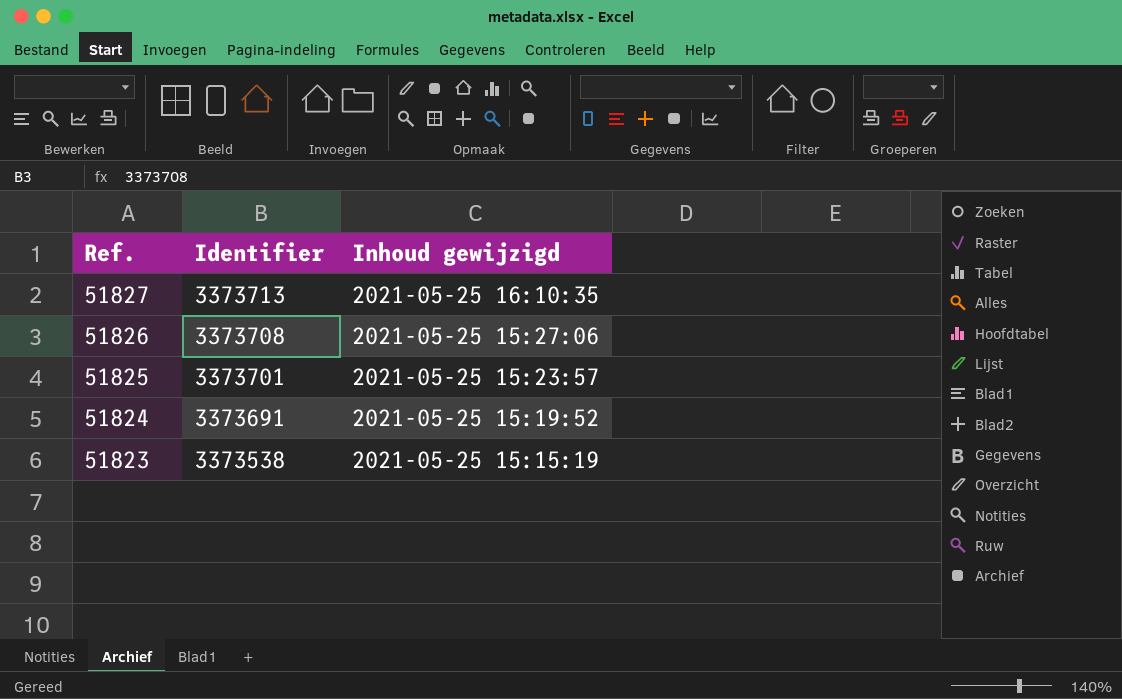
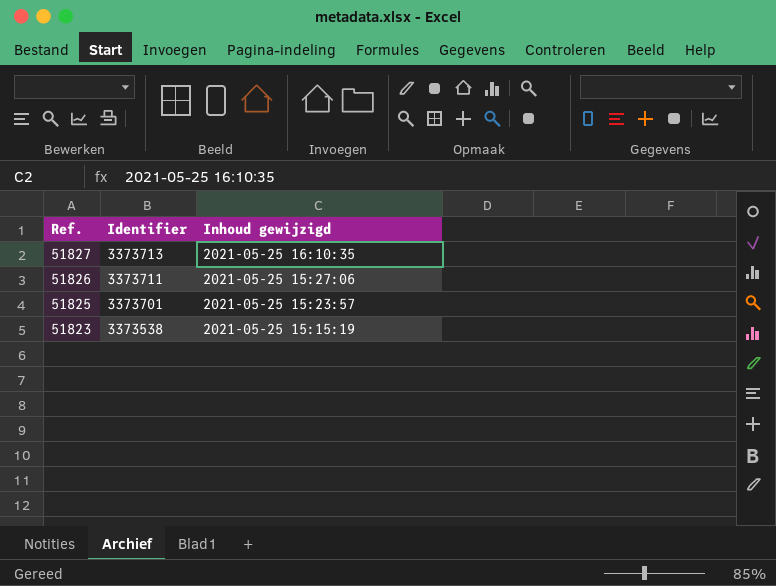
row 51824: 3373691 | 2021-05-25 15:19:52 -> none
51826 | Identifier: 3373708 -> 3373711

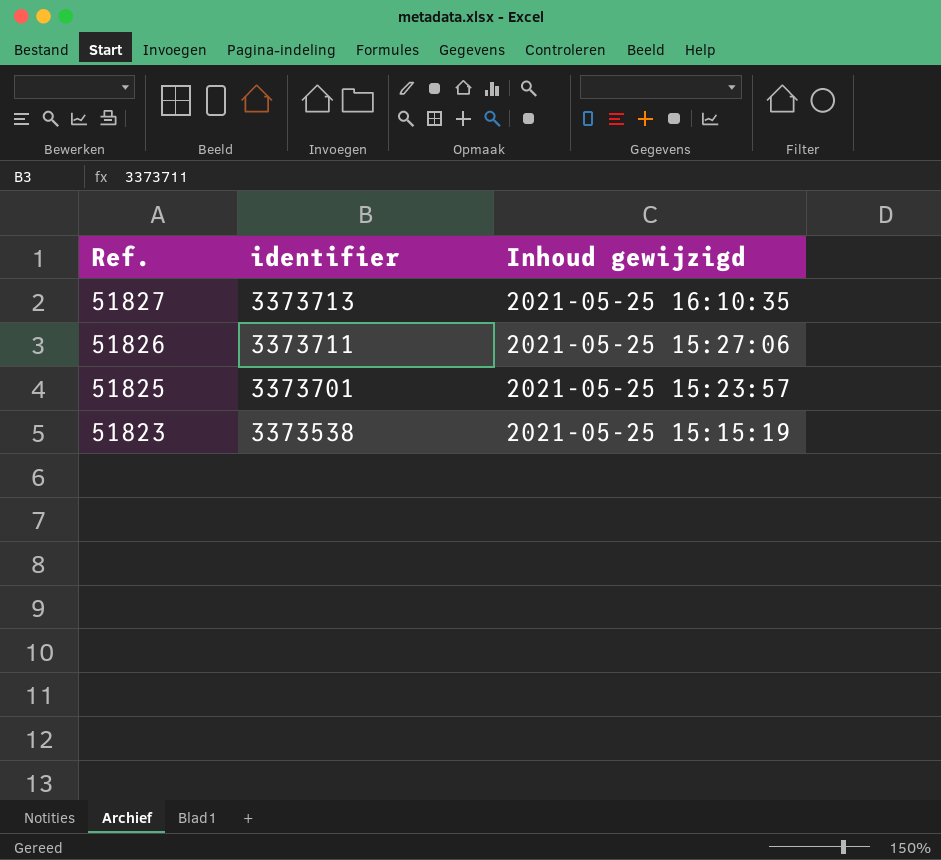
column name: Identifier -> identifier

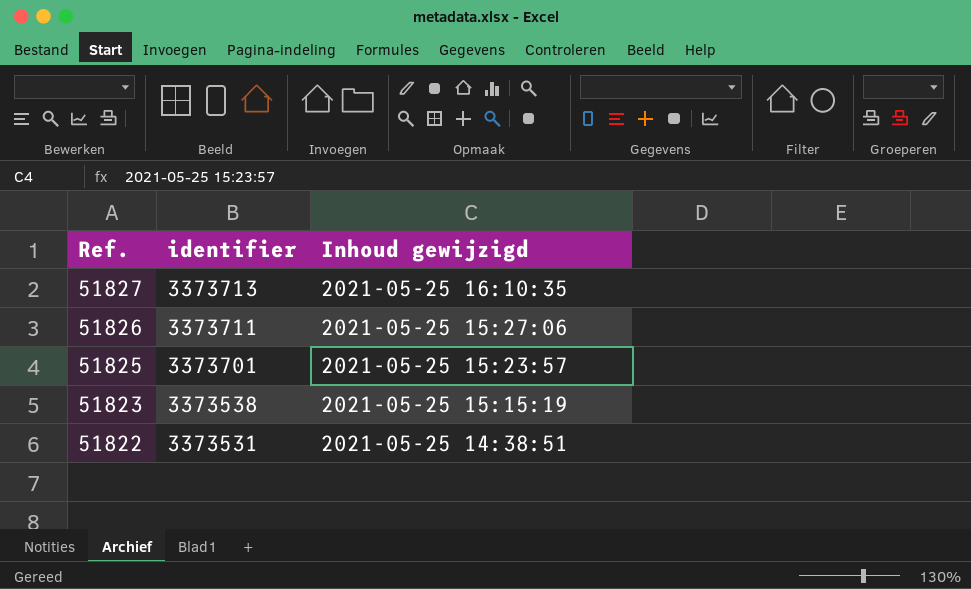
row 51822: none -> 3373531 | 2021-05-25 14:38:51

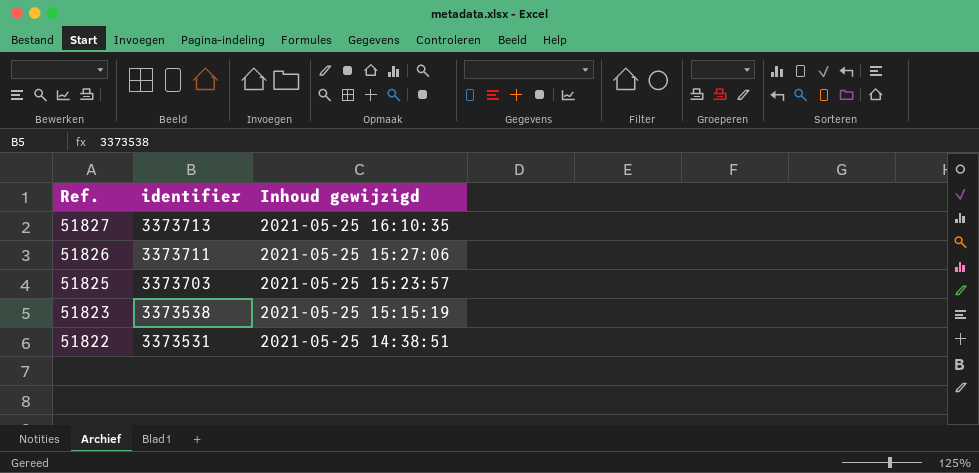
51825 | identifier: 3373701 -> 3373703

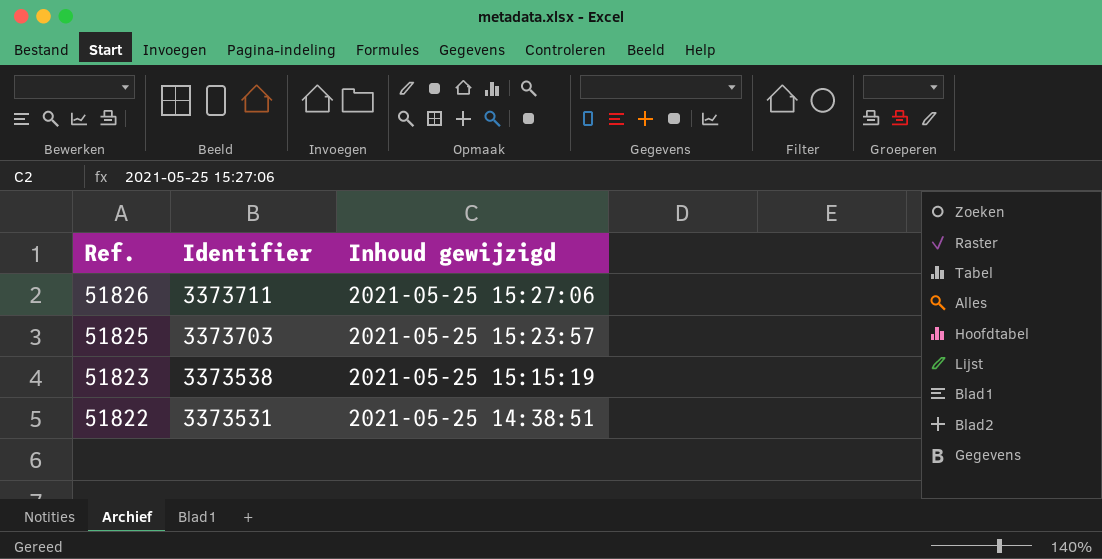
column name: identifier -> Identifier
row 51827: 3373713 | 2021-05-25 16:10:35 -> none

